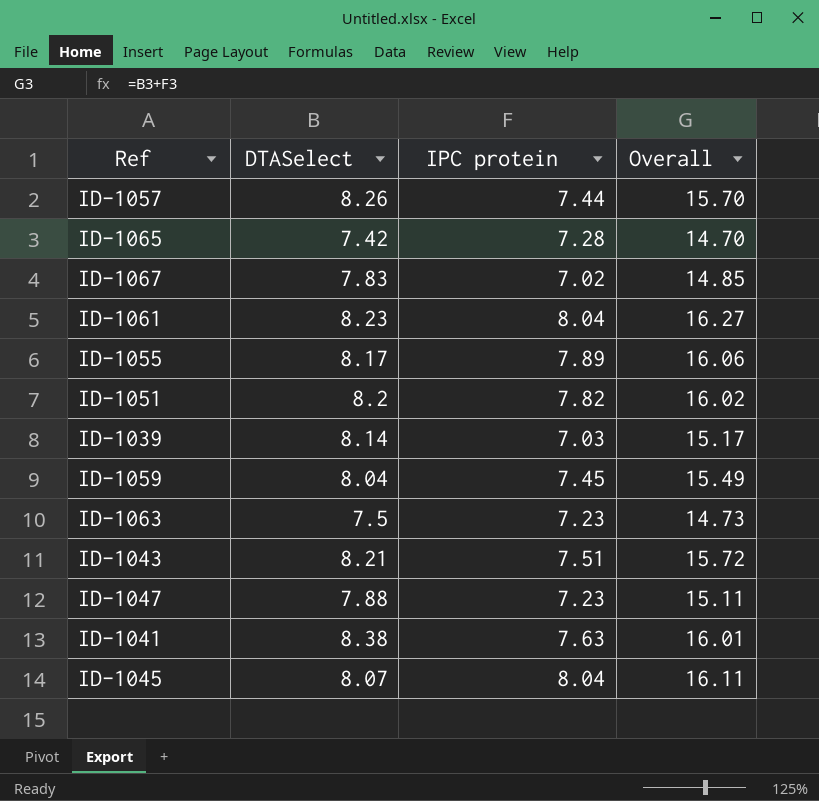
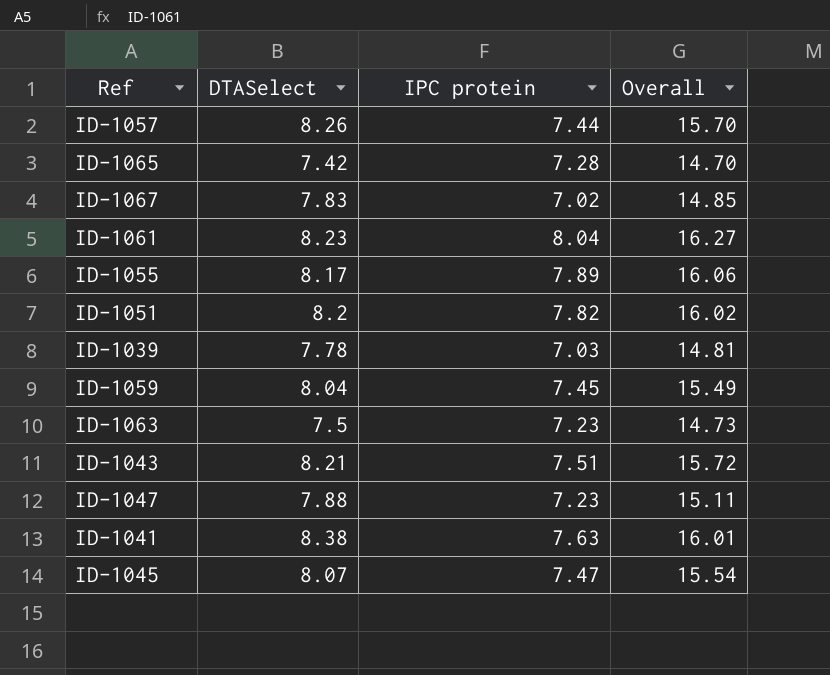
ID-1039 | DTASelect: 8.14 -> 7.78
ID-1039 | Overall: 15.17 -> 14.81
ID-1045 | IPC protein: 8.04 -> 7.47
ID-1045 | Overall: 16.11 -> 15.54

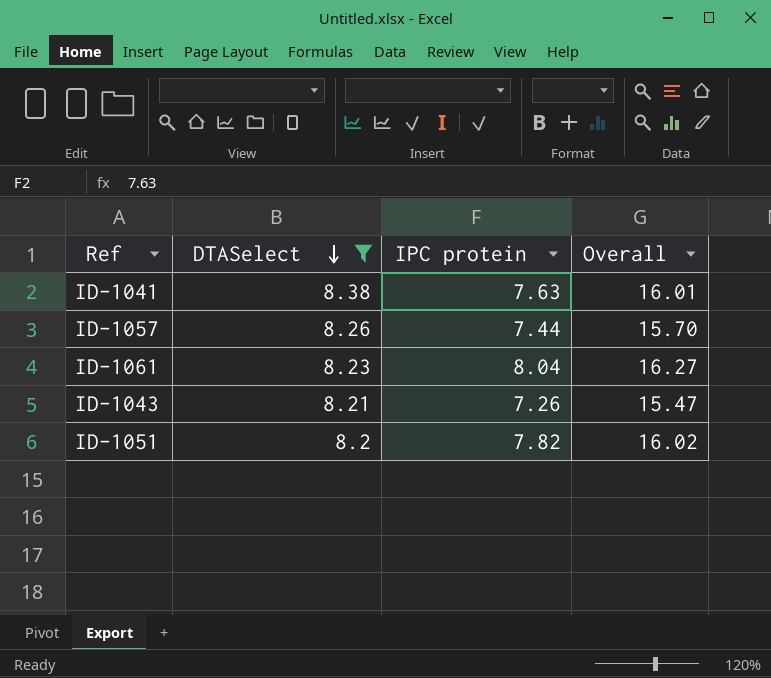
filter: none -> DTASelect >= 8.2
row order: none -> DTASelect descending
ID-1043 | IPC protein: 7.51 -> 7.26
ID-1043 | Overall: 15.72 -> 15.47

